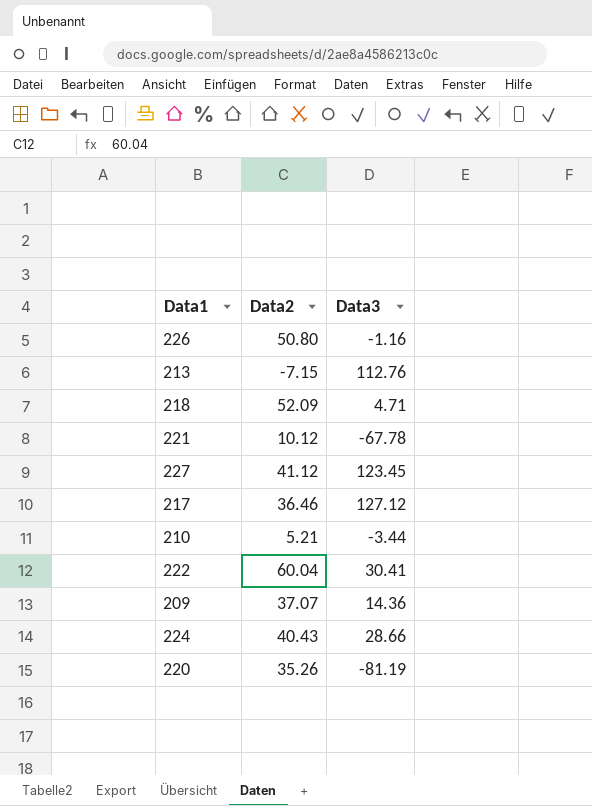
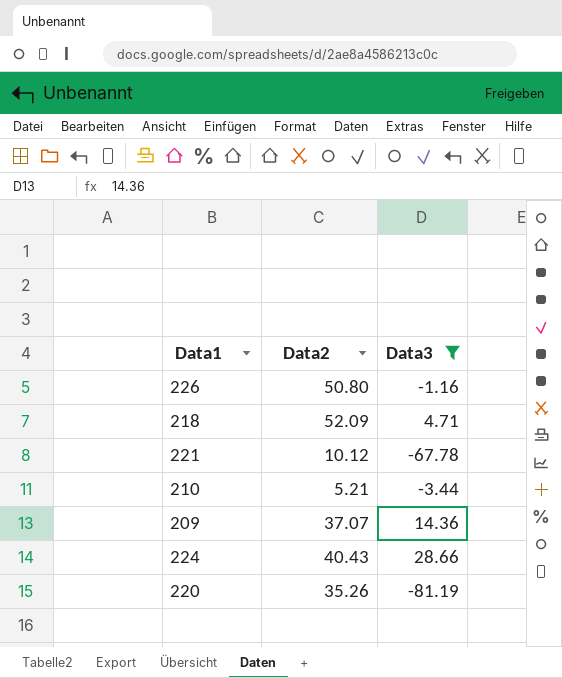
filter: none -> Data3 <= 28.66

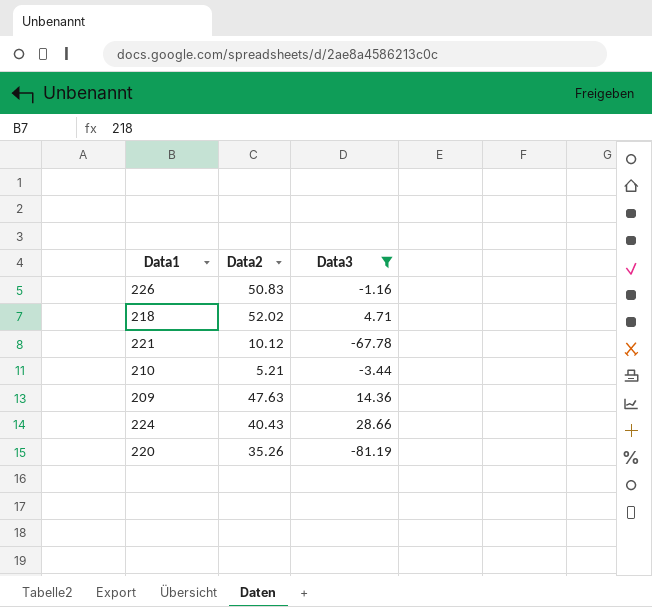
226 | Data2: 50.80 -> 50.83
218 | Data2: 52.09 -> 52.02
209 | Data2: 37.07 -> 47.63

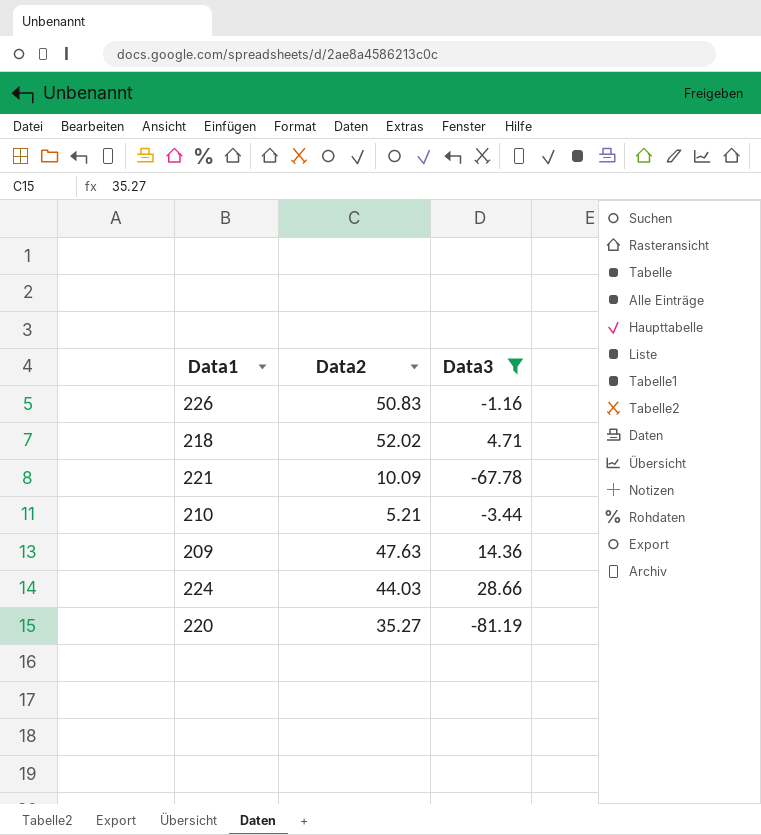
221 | Data2: 10.12 -> 10.09
224 | Data2: 40.43 -> 44.03
220 | Data2: 35.26 -> 35.27

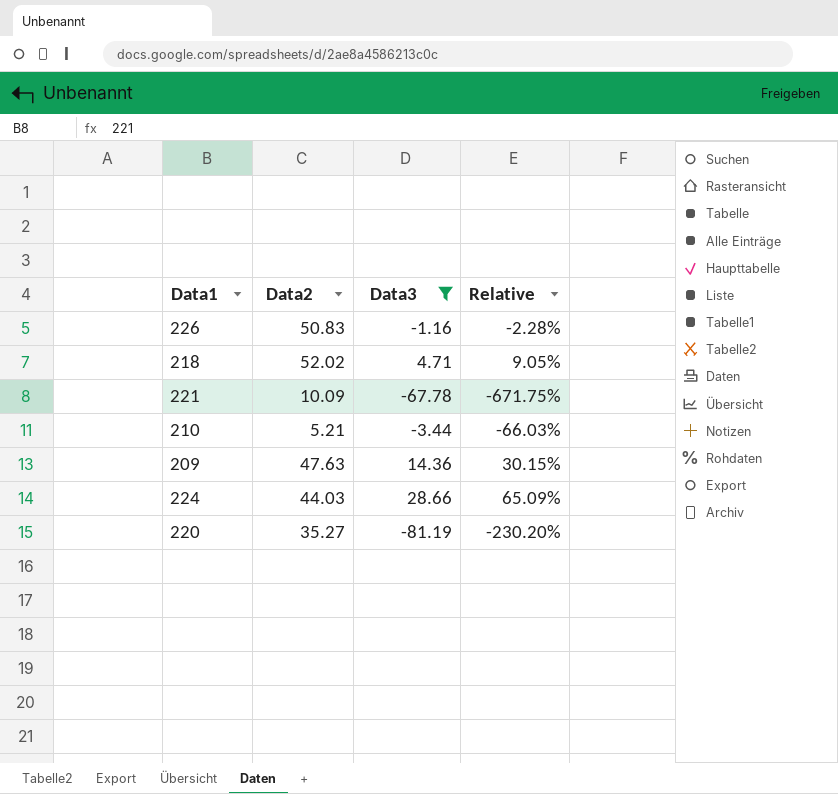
column Relative | formula: none -> [Data3] / [Data2]

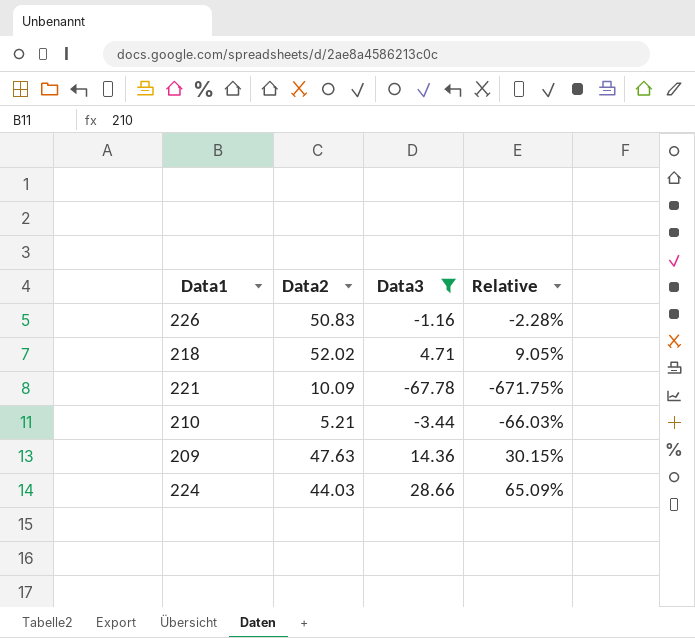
row 220: 35.27 | -81.19 | -230.20% -> none

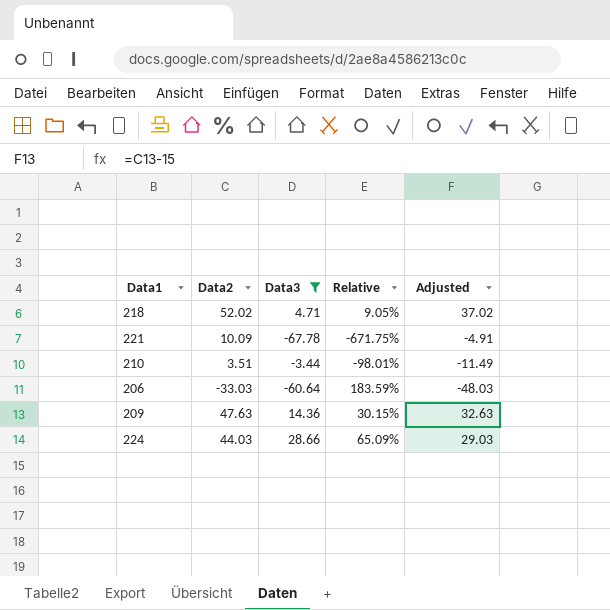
column Adjusted | formula: none -> [Data2] - 15
row 226: 50.83 | -1.16 | -2.28% -> none
210 | Data2: 5.21 -> 3.51
210 | Relative: -66.03% -> -98.01%
row 206: none -> -33.03 | -60.64 | 183.59% | -48.03

